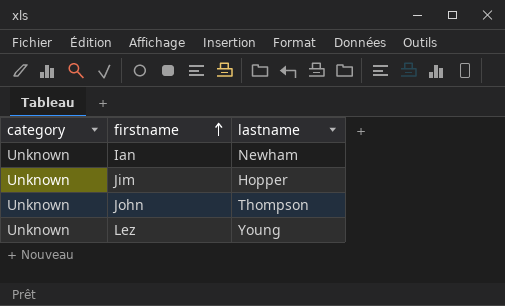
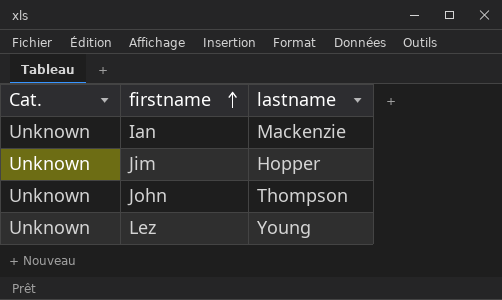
column name: category -> Cat.
Ian | lastname: Newham -> Mackenzie

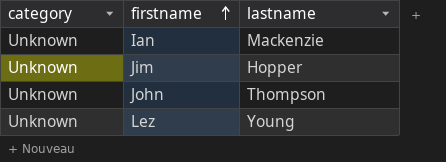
column name: Cat. -> category

